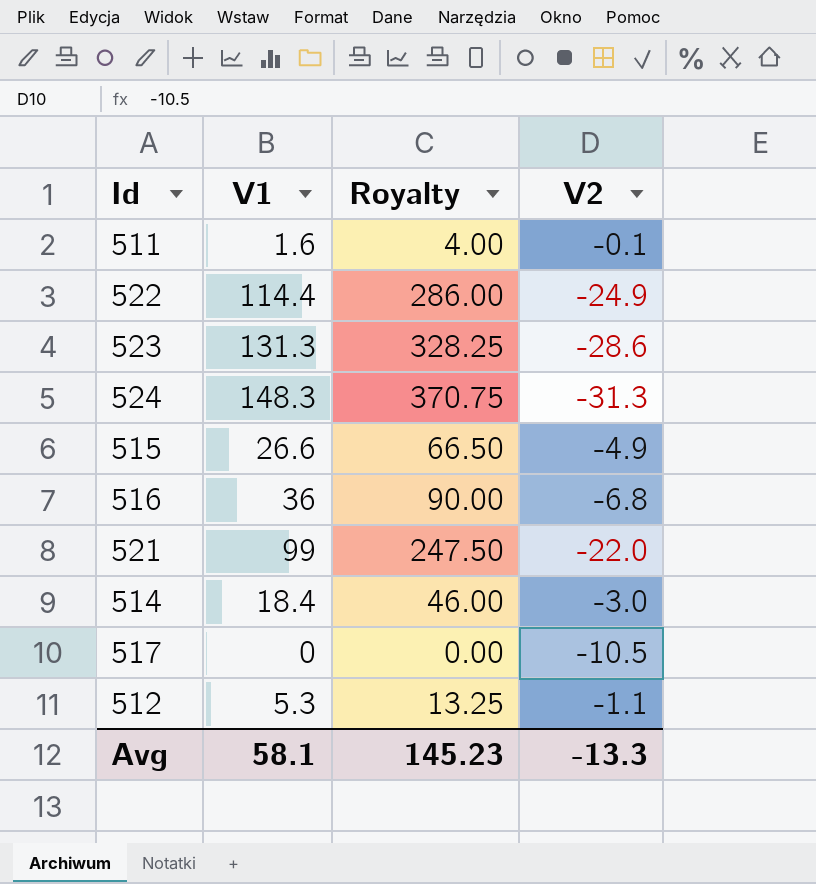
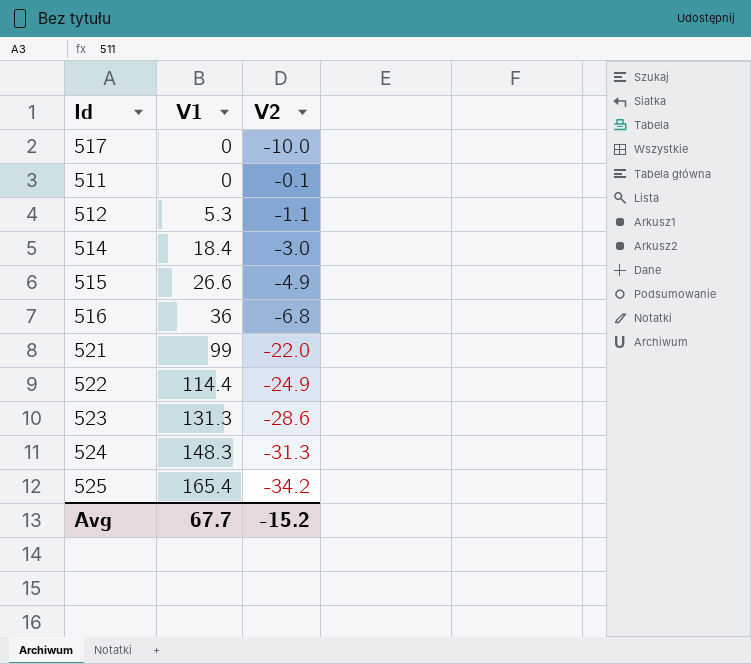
row order: none -> V1 ascending
column Royalty | formula: [V1] * 2.5 -> none
517 | V2: -10.5 -> -10.0
511 | V1: 1.6 -> 0
row 525: none -> 165.4 | -34.2
Avg | V1: 58.1 -> 67.7
Avg | V2: -13.3 -> -15.2

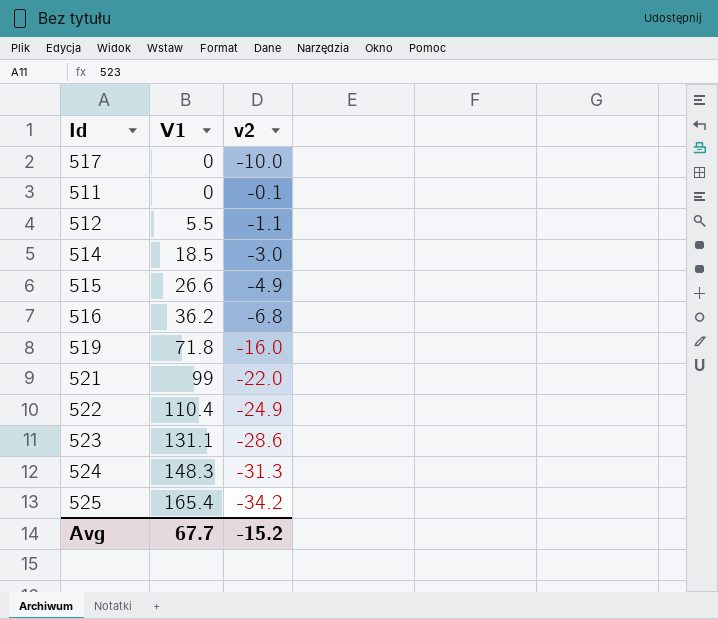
column name: V2 -> v2
512 | V1: 5.3 -> 5.5
514 | V1: 18.4 -> 18.5
516 | V1: 36 -> 36.2
row 519: none -> 71.8 | -16.0
522 | V1: 114.4 -> 110.4
523 | V1: 131.3 -> 131.1

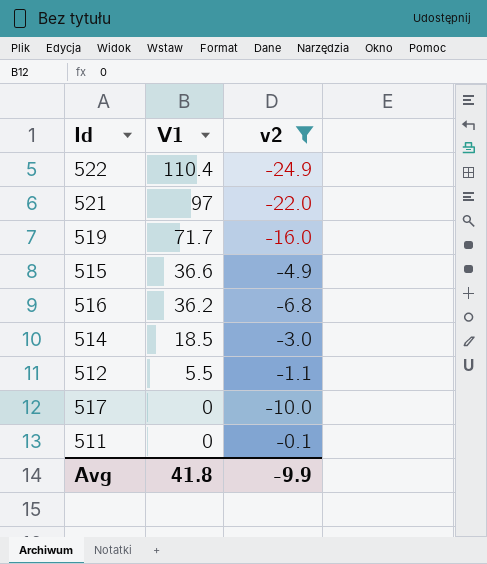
filter: none -> v2 >= -24.9
row order: V1 ascending -> V1 descending
521 | V1: 99 -> 97
519 | V1: 71.8 -> 71.7
515 | V1: 26.6 -> 36.6
Avg | V1: 67.7 -> 41.8
Avg | v2: -15.2 -> -9.9

